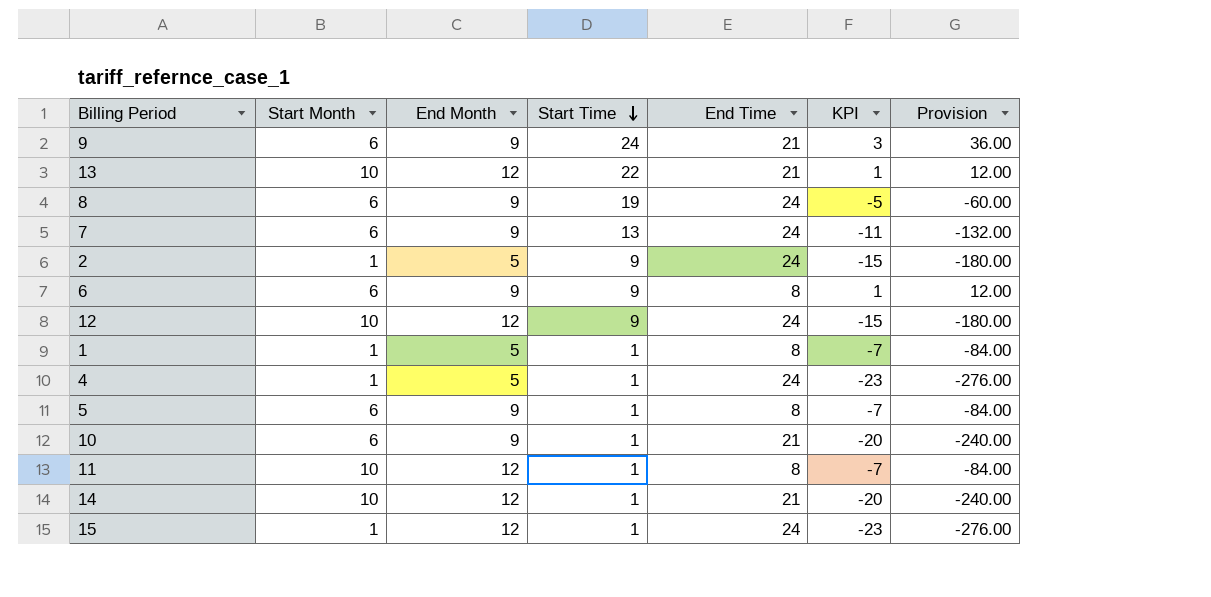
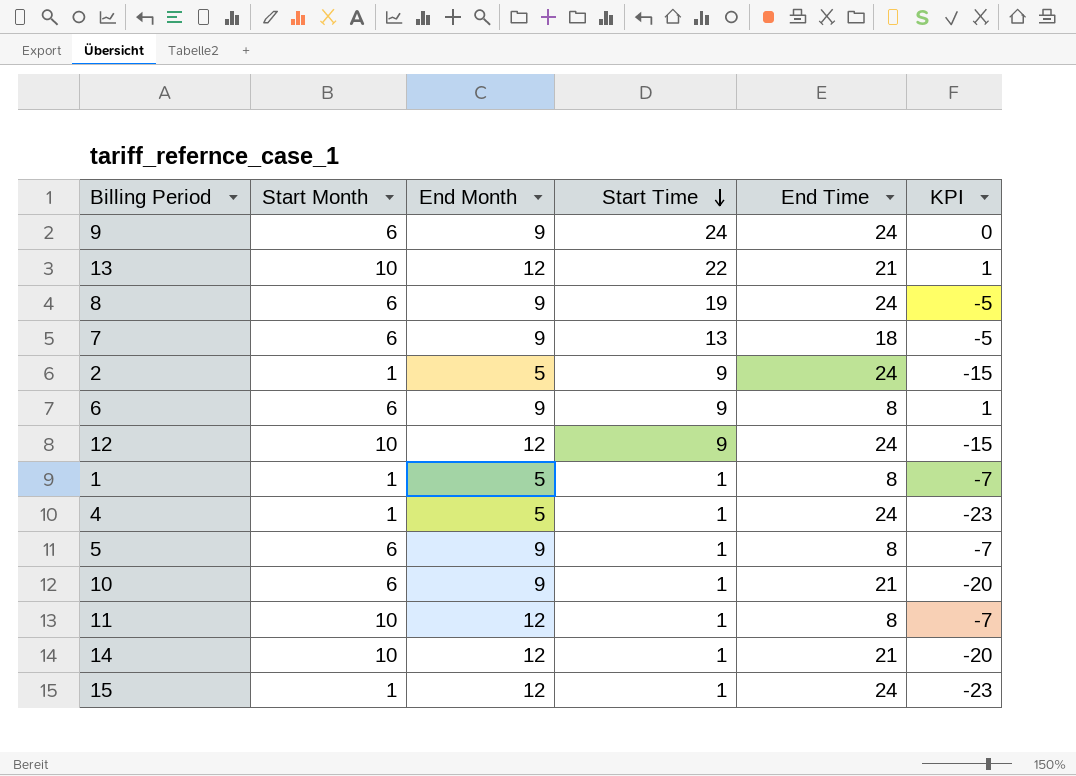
column Provision | formula: [KPI] * 12 -> none
9 | End Time: 21 -> 24
9 | KPI: 3 -> 0
7 | End Time: 24 -> 18
7 | KPI: -11 -> -5

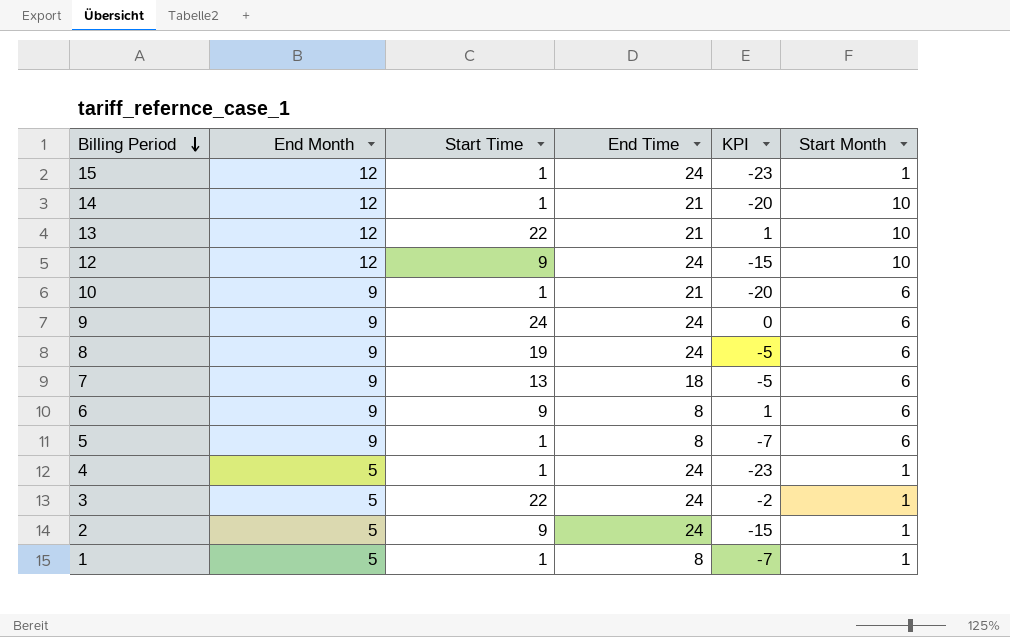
row order: Start Time descending -> Billing Period descending
column Start Month | position: 2 -> 6
row 11: 10 | 12 | 1 | 8 | -7 -> none
row 3: none -> 5 | 22 | 24 | -2 | 1

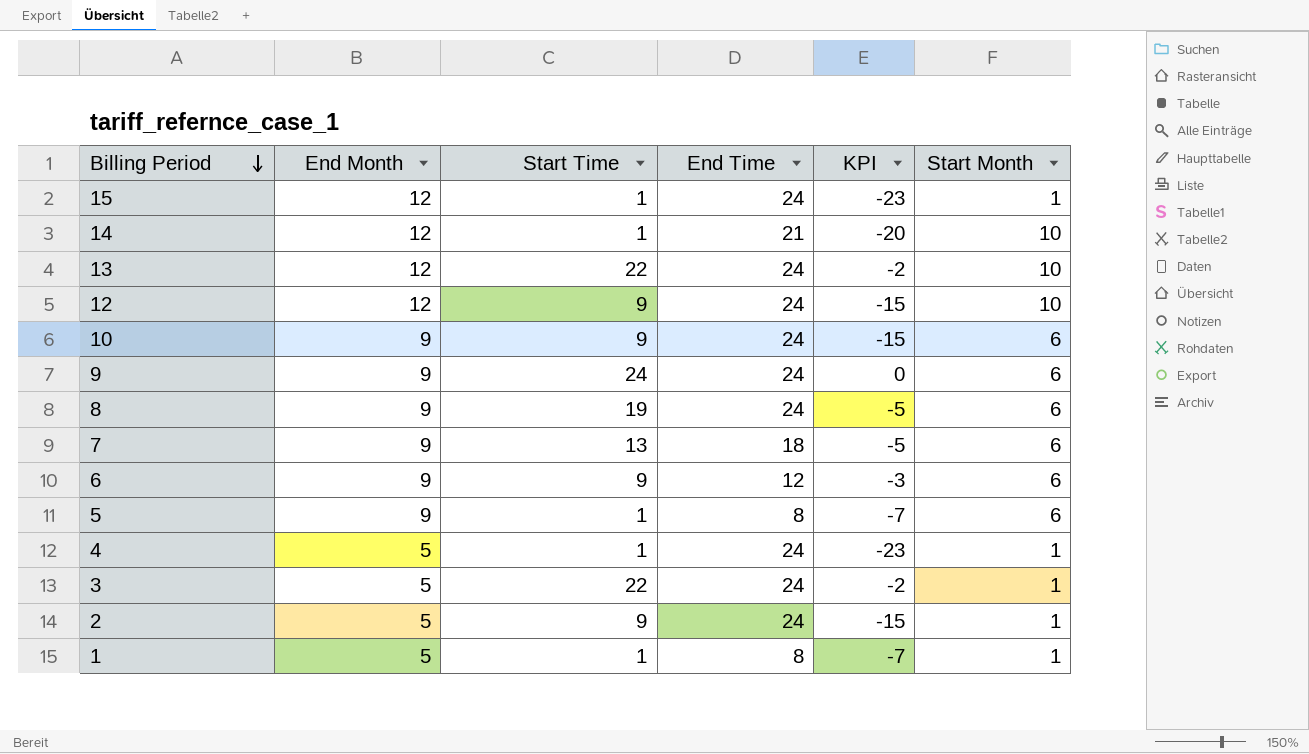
13 | End Time: 21 -> 24
13 | KPI: 1 -> -2
10 | Start Time: 1 -> 9
10 | End Time: 21 -> 24
10 | KPI: -20 -> -15
6 | End Time: 8 -> 12
6 | KPI: 1 -> -3

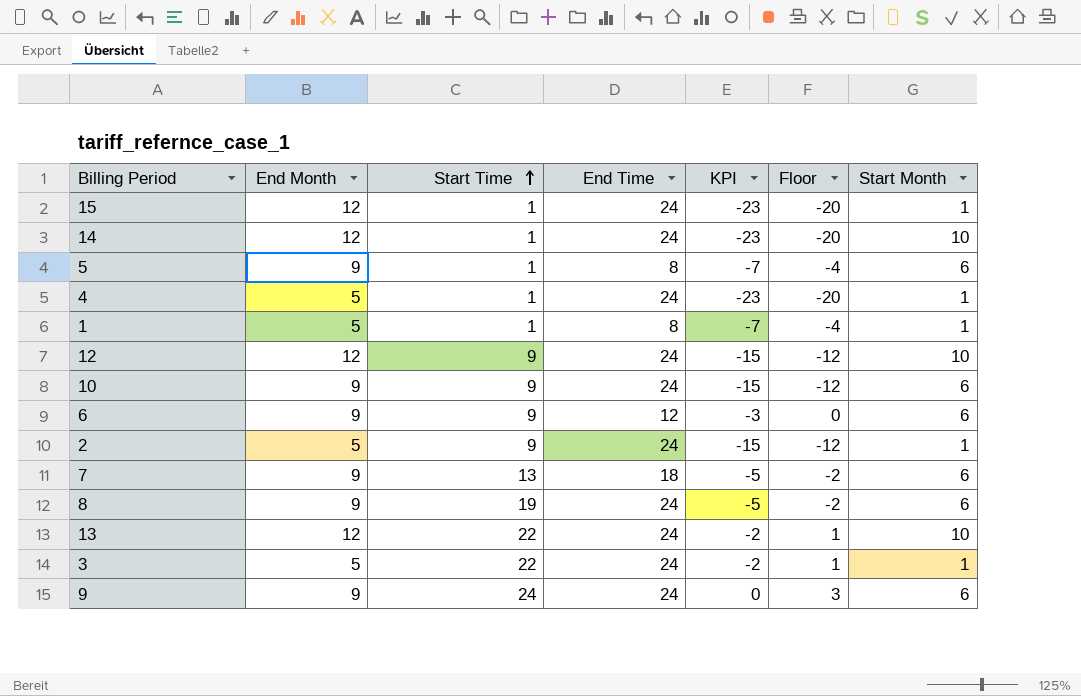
row order: Billing Period descending -> Start Time ascending
column Floor | formula: none -> [KPI] + 3
14 | End Time: 21 -> 24
14 | KPI: -20 -> -23

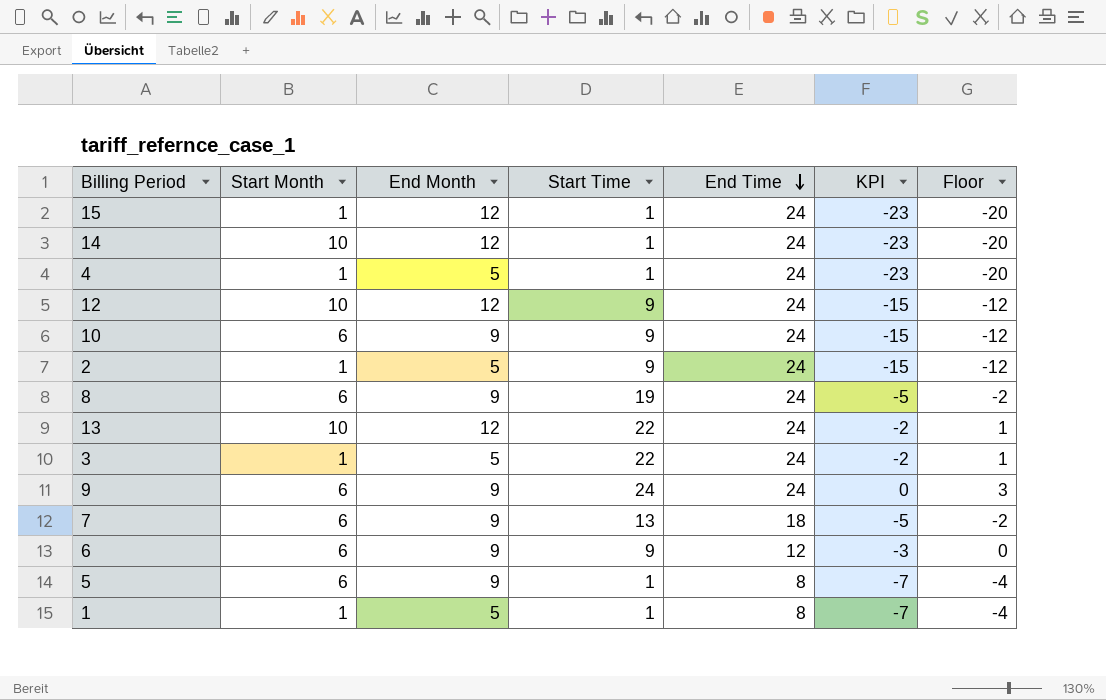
row order: Start Time ascending -> End Time descending
column Start Month | position: 7 -> 2

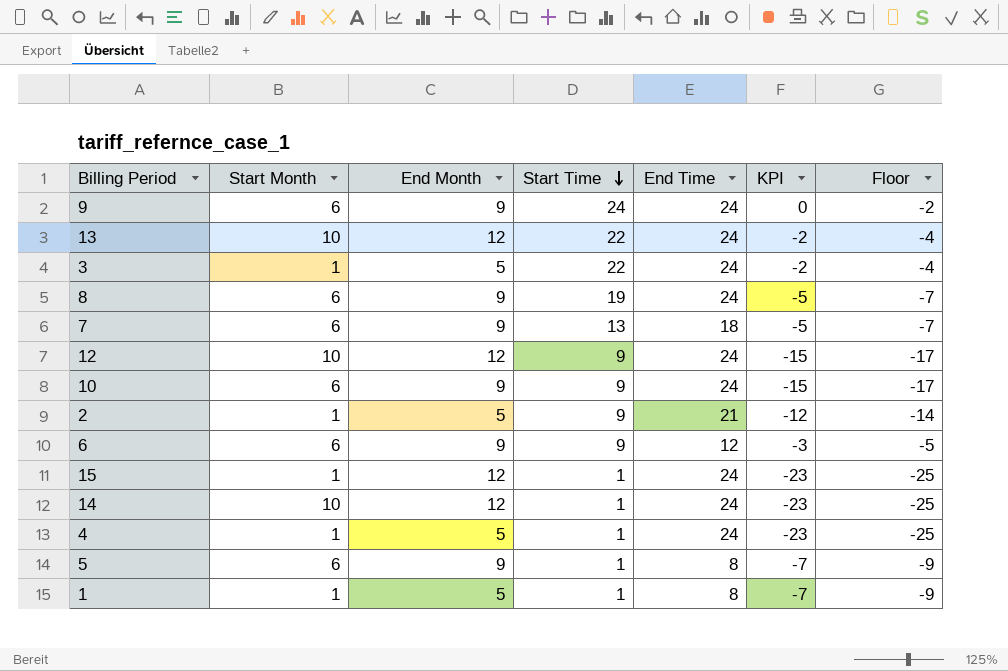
row order: End Time descending -> Start Time descending
column Floor | formula: [KPI] + 3 -> [KPI] - 2
2 | End Time: 24 -> 21
2 | KPI: -15 -> -12

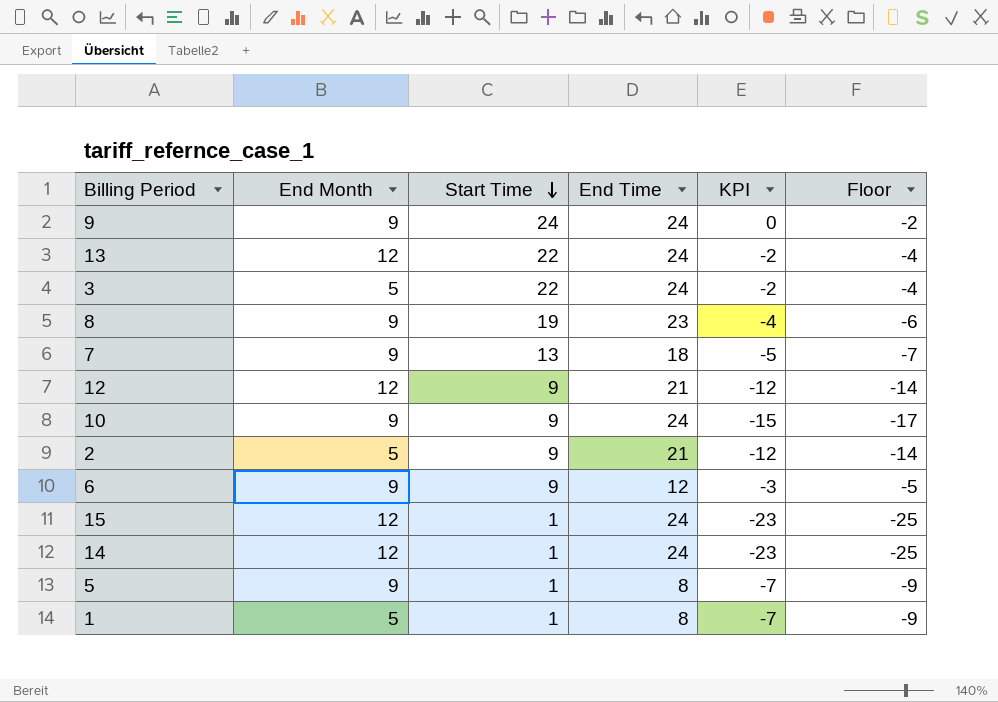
column Start Month | position: 2 -> none
row 4: 1 | 5 | 1 | 24 | -23 | -25 -> none
8 | End Time: 24 -> 23
8 | KPI: -5 -> -4
8 | Floor: -7 -> -6
12 | End Time: 24 -> 21
12 | KPI: -15 -> -12
12 | Floor: -17 -> -14

